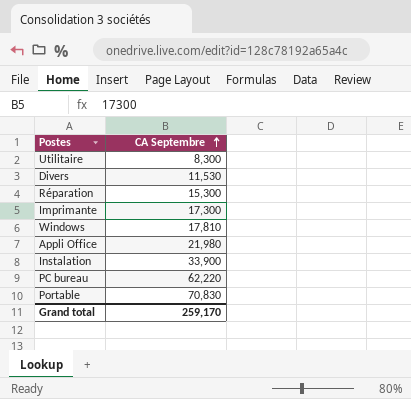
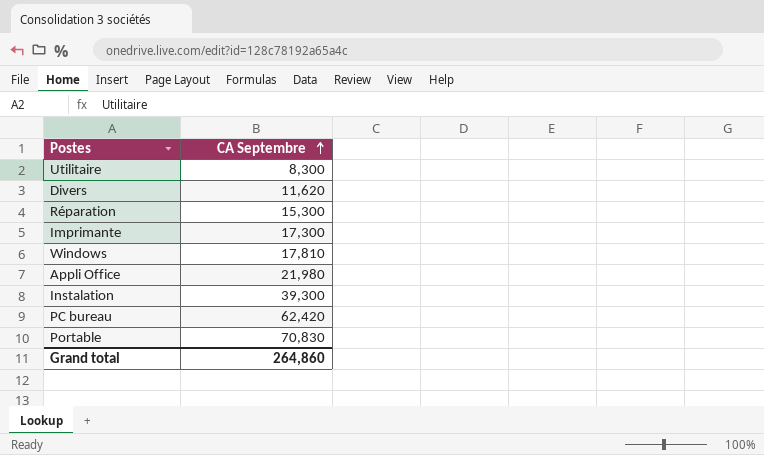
Divers | CA Septembre: 11,530 -> 11,620
Instalation | CA Septembre: 33,900 -> 39,300
PC bureau | CA Septembre: 62,220 -> 62,420
Grand total | CA Septembre: 259,170 -> 264,860

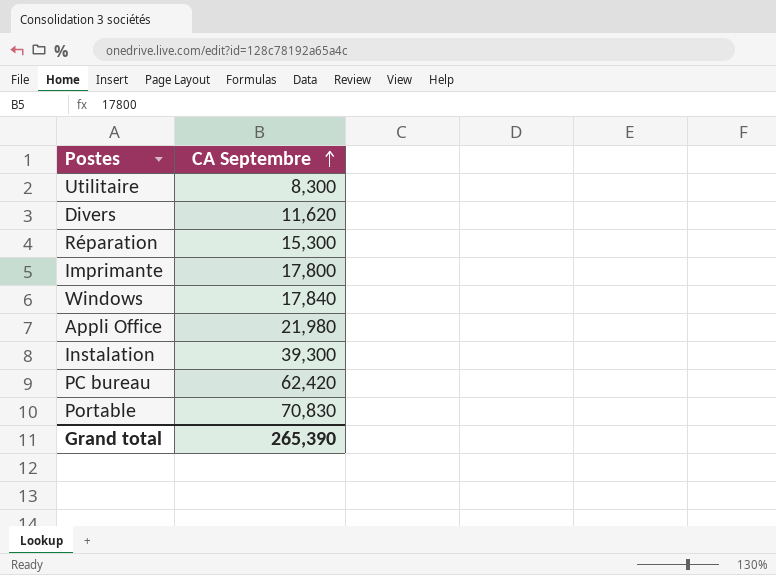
Imprimante | CA Septembre: 17,300 -> 17,800
Windows | CA Septembre: 17,810 -> 17,840
Grand total | CA Septembre: 264,860 -> 265,390

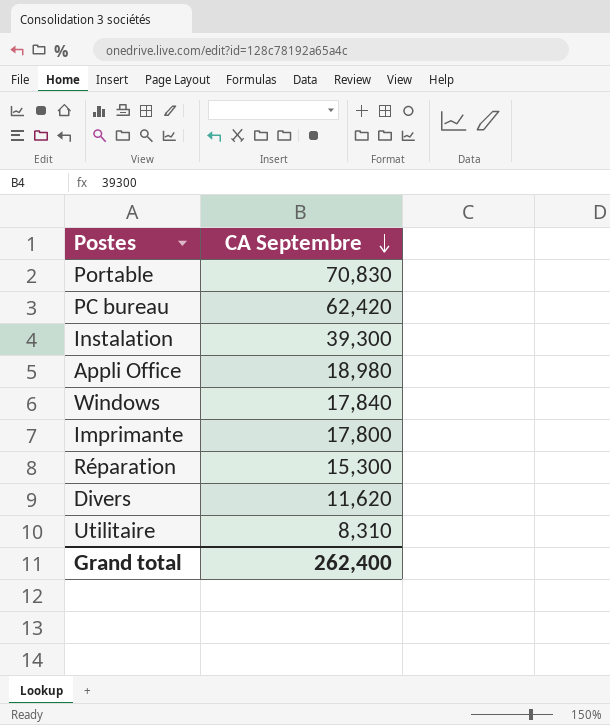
row order: CA Septembre ascending -> CA Septembre descending
Appli Office | CA Septembre: 21,980 -> 18,980
Utilitaire | CA Septembre: 8,300 -> 8,310
Grand total | CA Septembre: 265,390 -> 262,400

